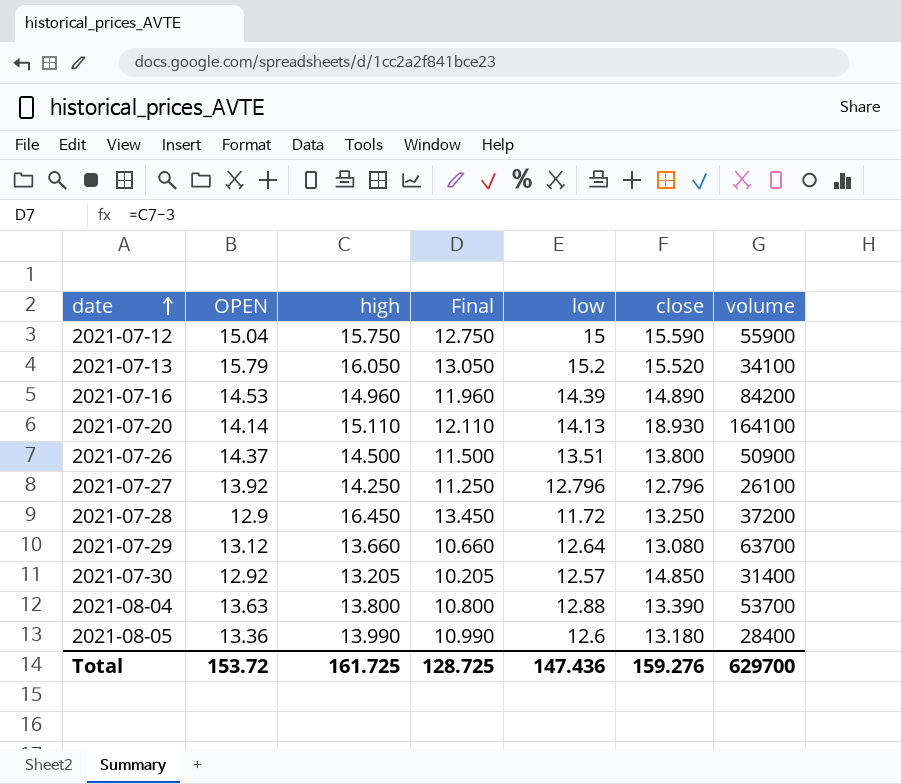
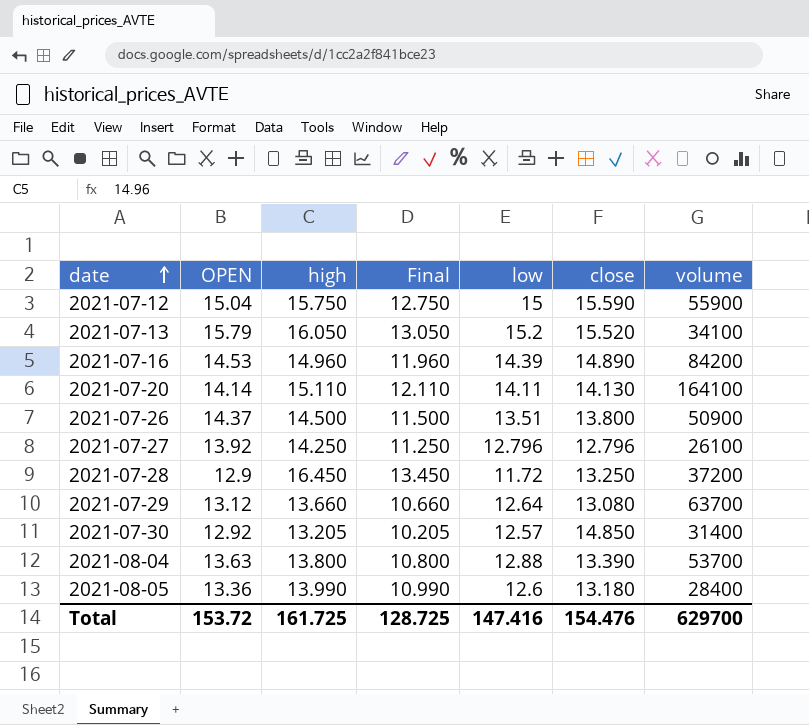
2021-07-20 | low: 14.13 -> 14.11
2021-07-20 | close: 18.930 -> 14.130
Total | low: 147.436 -> 147.416
Total | close: 159.276 -> 154.476

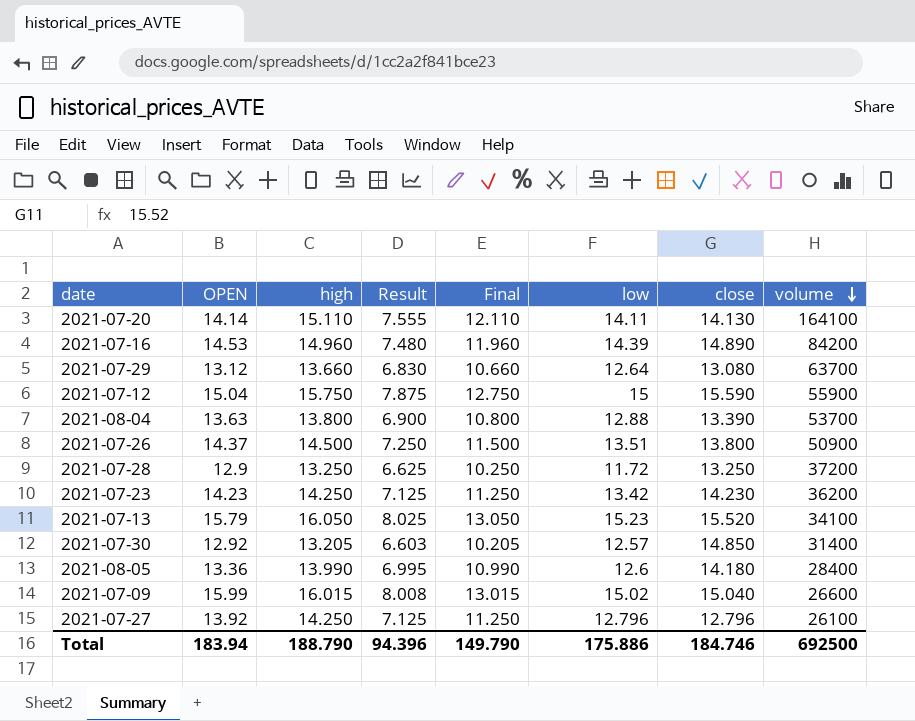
row order: date ascending -> volume descending
column Result | formula: none -> [high] * 0.5
2021-07-28 | high: 16.450 -> 13.250
2021-07-28 | Final: 13.450 -> 10.250
row 2021-07-23: none -> 14.23 | 14.250 | 7.125 | 11.250 | 13.42 | 14.230 | 36200
2021-07-13 | low: 15.2 -> 15.23
2021-08-05 | close: 13.180 -> 14.180
row 2021-07-09: none -> 15.99 | 16.015 | 8.008 | 13.015 | 15.02 | 15.040 | 26600
Total | OPEN: 153.72 -> 183.94
Total | high: 161.725 -> 188.790
Total | Final: 128.725 -> 149.790
Total | low: 147.416 -> 175.886
Total | close: 154.476 -> 184.746
Total | volume: 629700 -> 692500

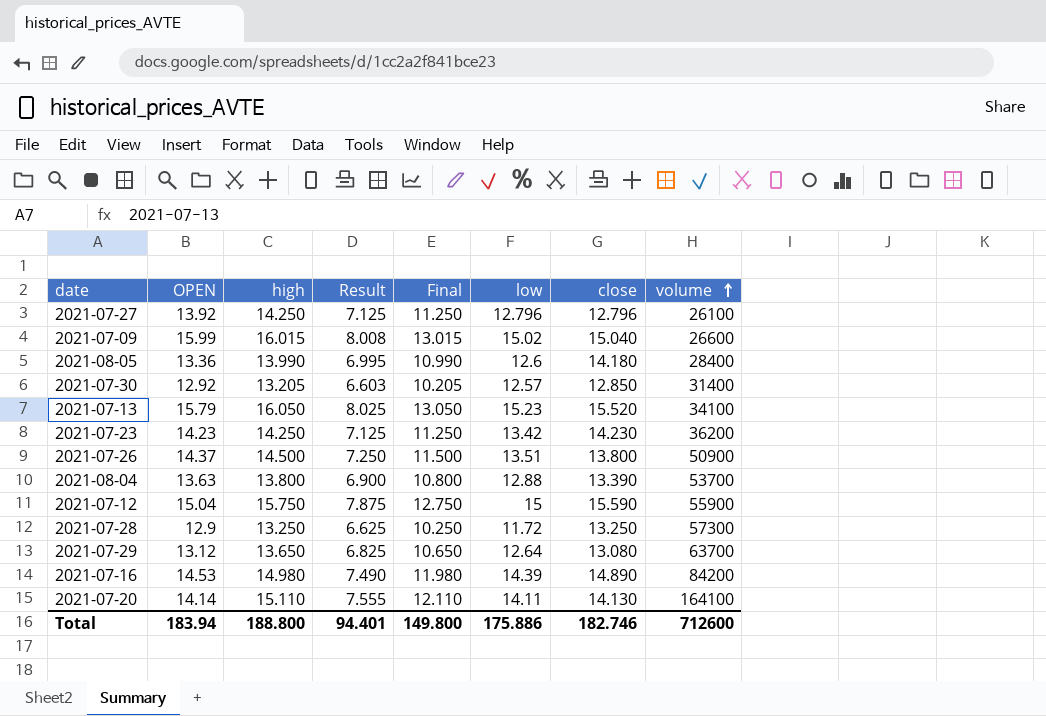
row order: volume descending -> volume ascending
2021-07-30 | close: 14.850 -> 12.850
2021-07-28 | volume: 37200 -> 57300
2021-07-29 | high: 13.660 -> 13.650
2021-07-29 | Result: 6.830 -> 6.825
2021-07-29 | Final: 10.660 -> 10.650
2021-07-16 | high: 14.960 -> 14.980
2021-07-16 | Result: 7.480 -> 7.490
2021-07-16 | Final: 11.960 -> 11.980
Total | high: 188.790 -> 188.800
Total | Result: 94.396 -> 94.401
Total | Final: 149.790 -> 149.800
Total | close: 184.746 -> 182.746
Total | volume: 692500 -> 712600

